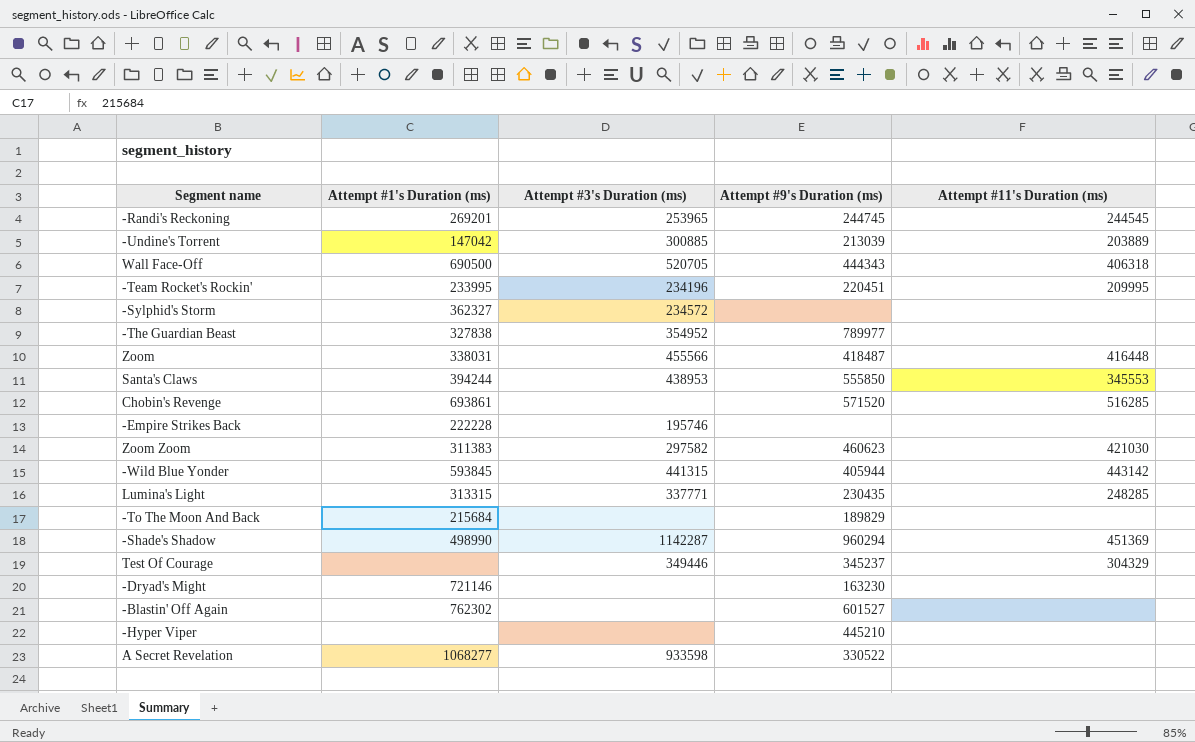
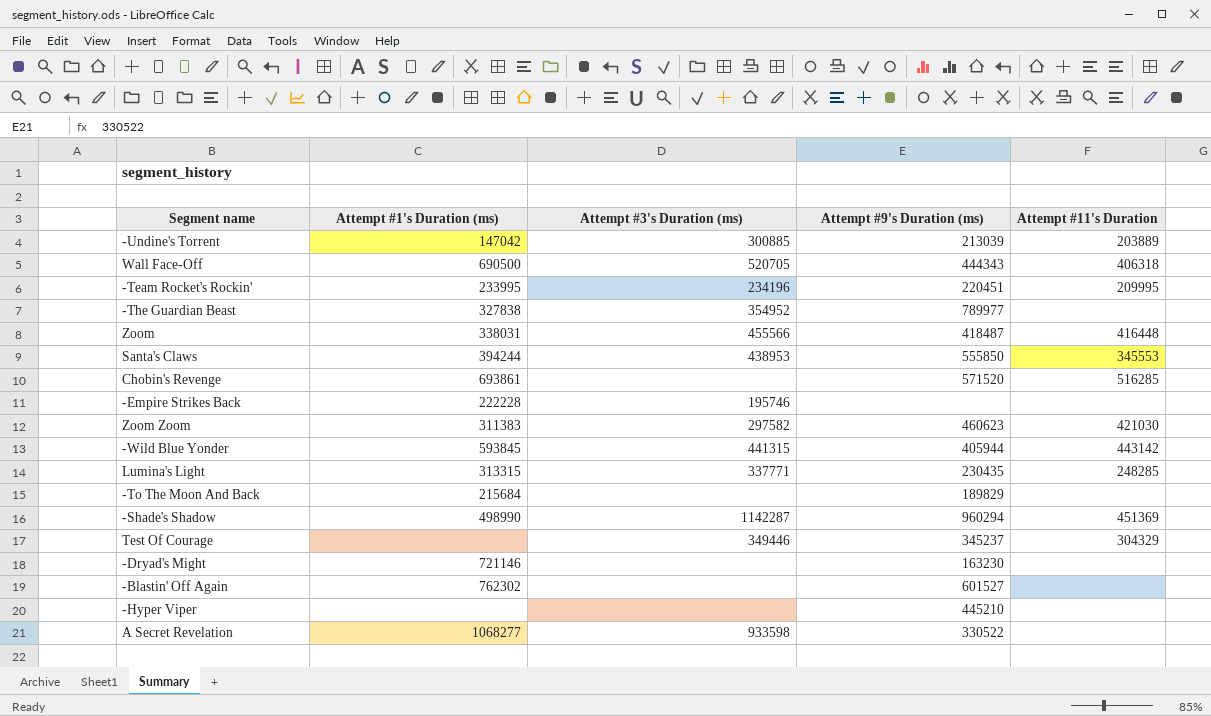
column name: Attempt #11's Duration (ms) -> Attempt #11's Duration
row -Randi's Reckoning: 269201 | 253965 | 244745 | 244545 -> none
row -Sylphid's Storm: 362327 | 234572 | none | none -> none

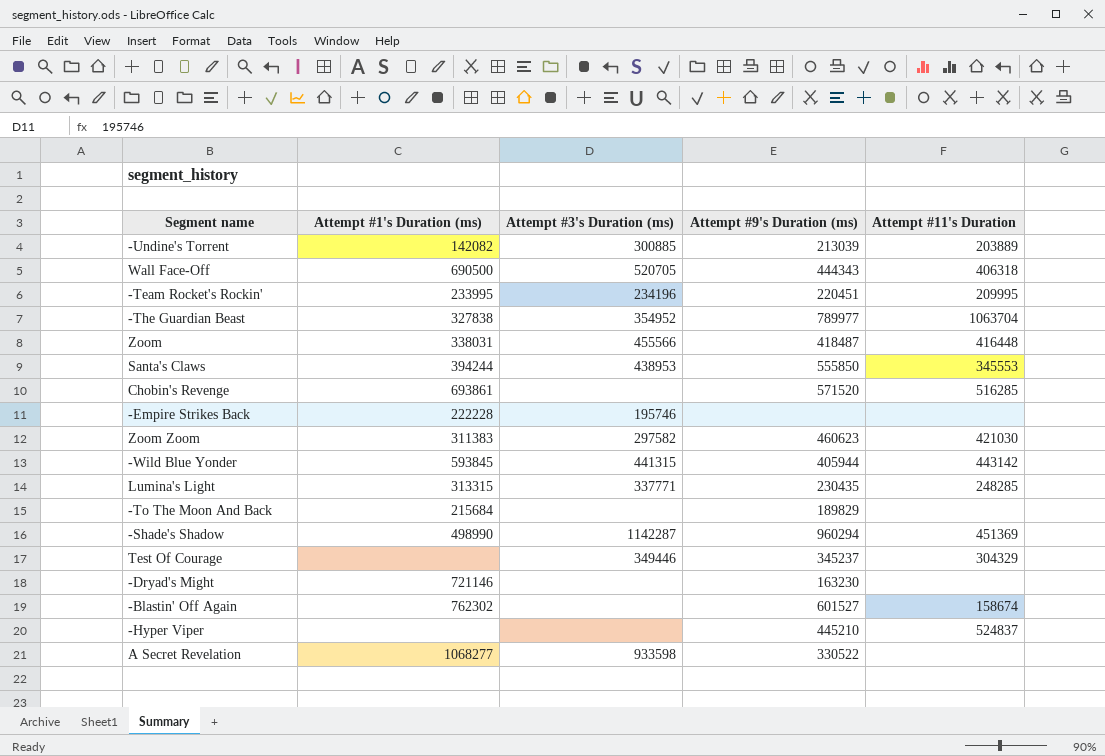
-Undine's Torrent | Attempt #1's Duration (ms): 147042 -> 142082
-The Guardian Beast | Attempt #11's Duration: none -> 1063704
-Blastin' Off Again | Attempt #11's Duration: none -> 158674
-Hyper Viper | Attempt #11's Duration: none -> 524837

